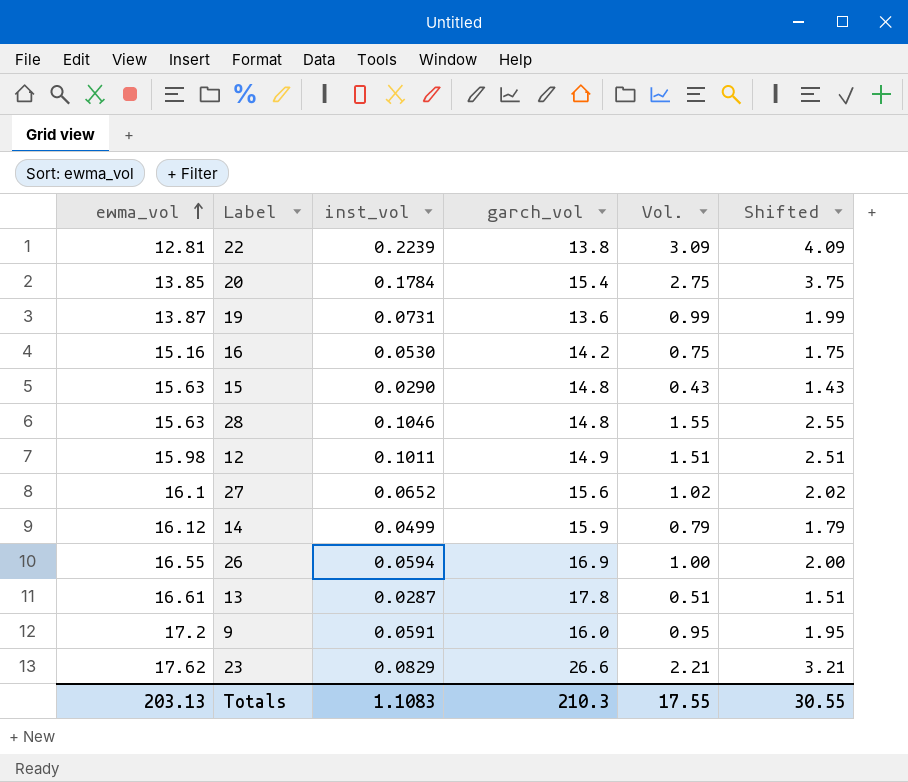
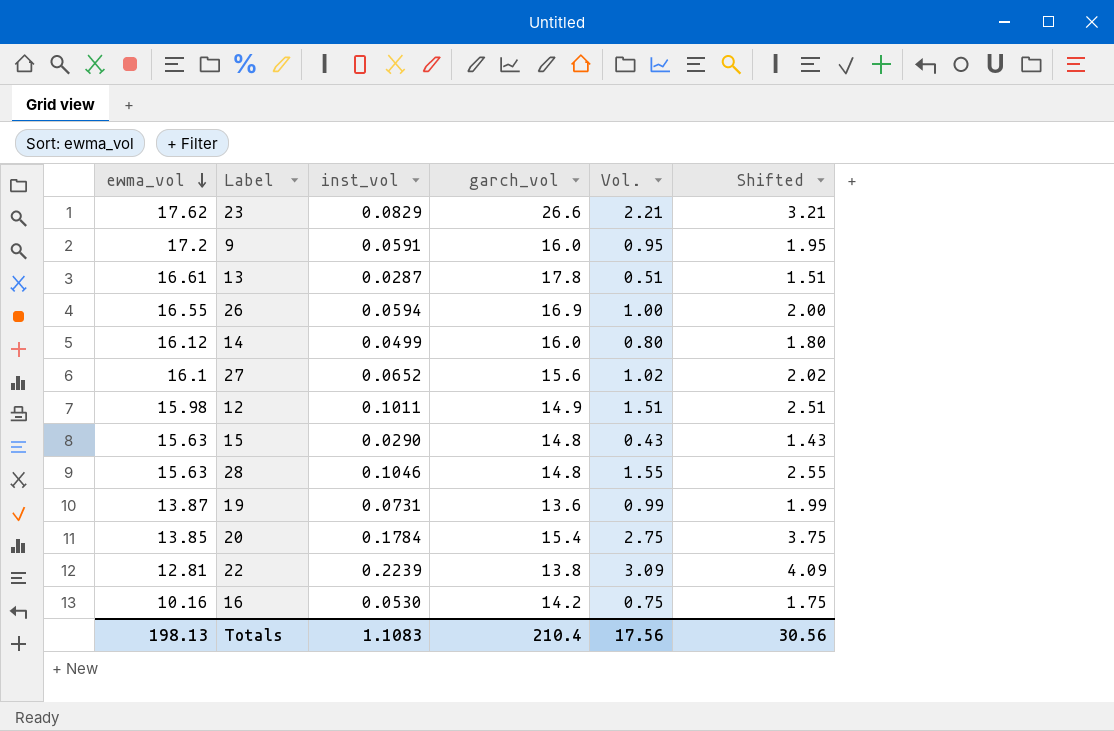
row order: ewma_vol ascending -> ewma_vol descending
14 | garch_vol: 15.9 -> 16.0
14 | Vol.: 0.79 -> 0.80
14 | Shifted: 1.79 -> 1.80
16 | ewma_vol: 15.16 -> 10.16
Totals | ewma_vol: 203.13 -> 198.13
Totals | garch_vol: 210.3 -> 210.4
Totals | Vol.: 17.55 -> 17.56
Totals | Shifted: 30.55 -> 30.56

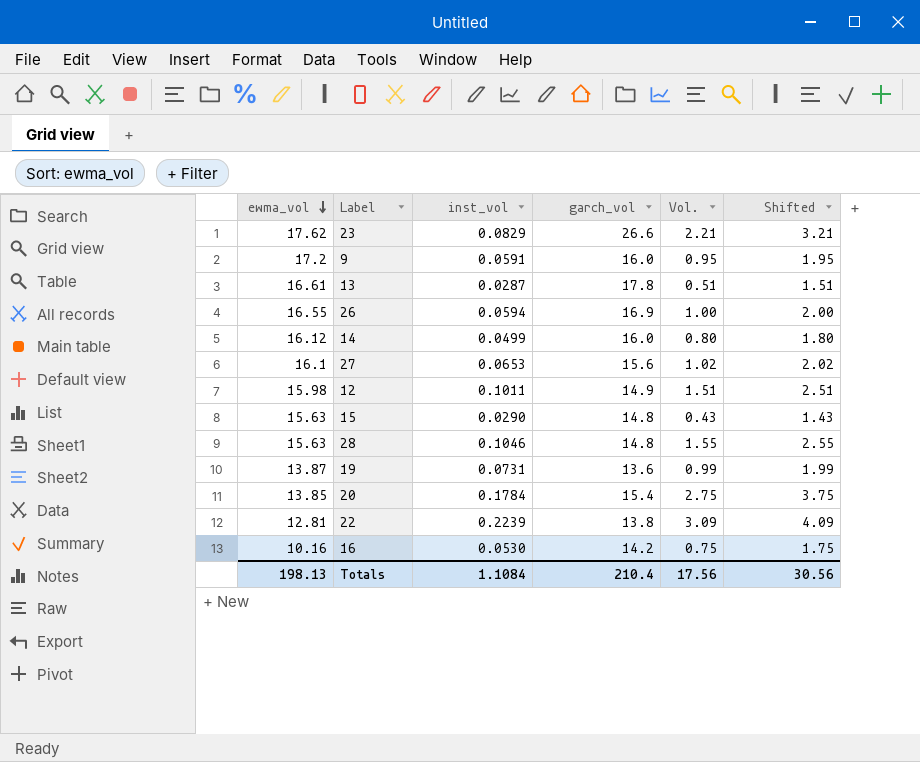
27 | inst_vol: 0.0652 -> 0.0653
Totals | inst_vol: 1.1083 -> 1.1084

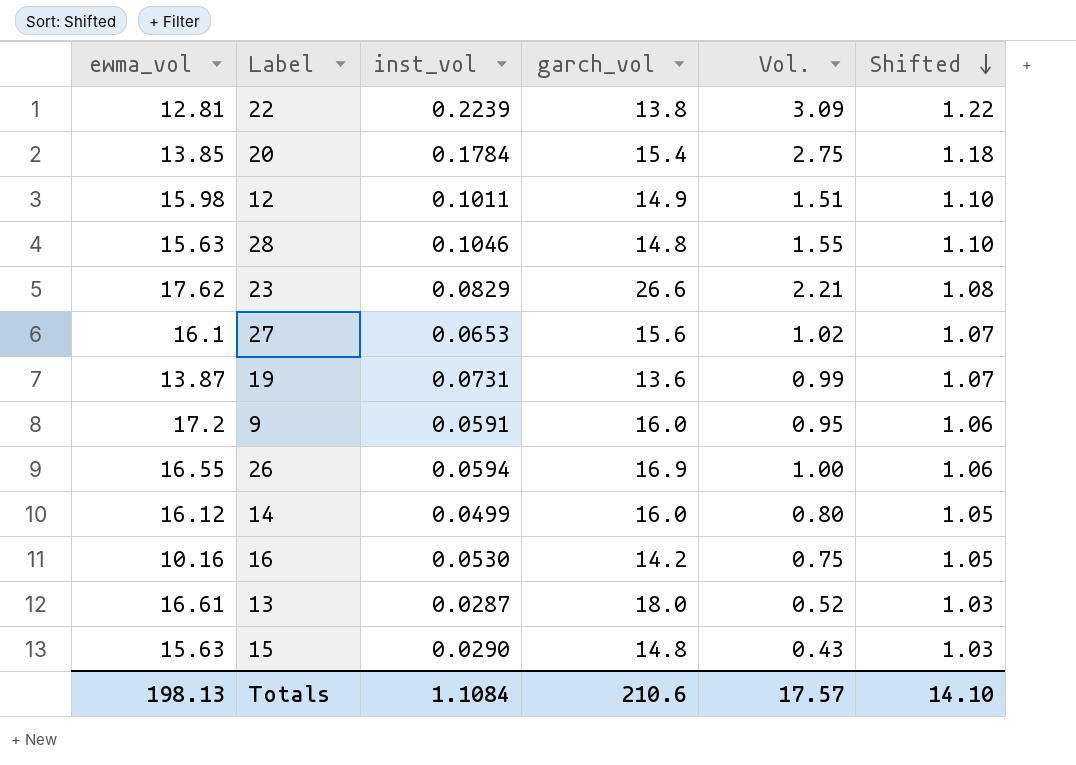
row order: ewma_vol descending -> Shifted descending
column Shifted | formula: [Vol.] + 1 -> [inst_vol] + 1
13 | garch_vol: 17.8 -> 18.0
13 | Vol.: 0.51 -> 0.52
Totals | garch_vol: 210.4 -> 210.6
Totals | Vol.: 17.56 -> 17.57
Totals | Shifted: 30.56 -> 14.10

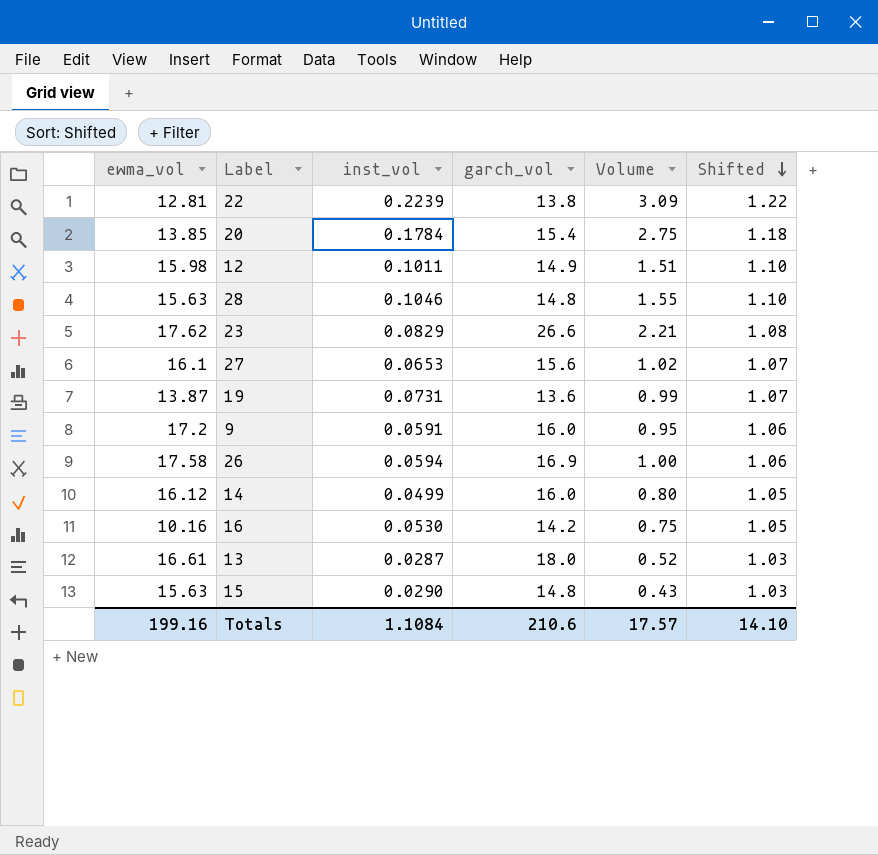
column name: Vol. -> Volume
26 | ewma_vol: 16.55 -> 17.58
Totals | ewma_vol: 198.13 -> 199.16

